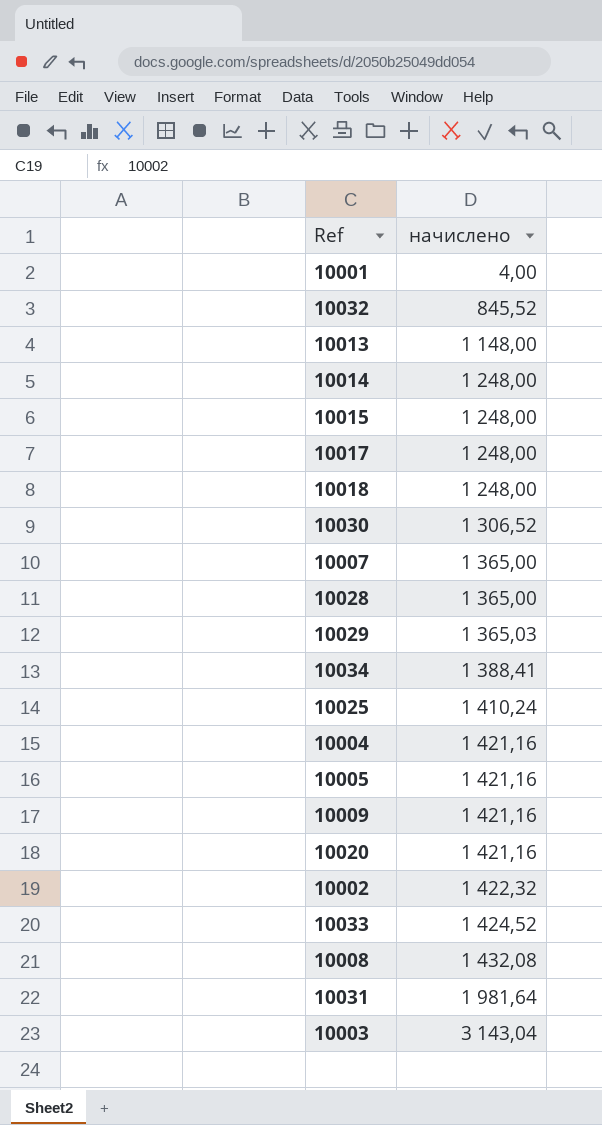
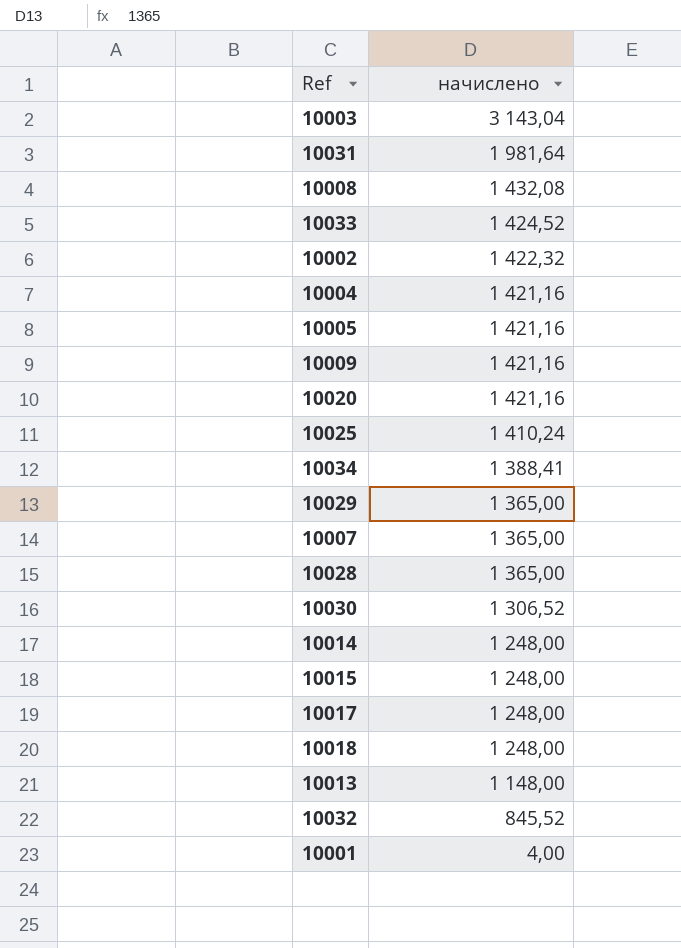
row order: начислено ascending -> начислено descending
10029 | начислено: 1 365,03 -> 1 365,00

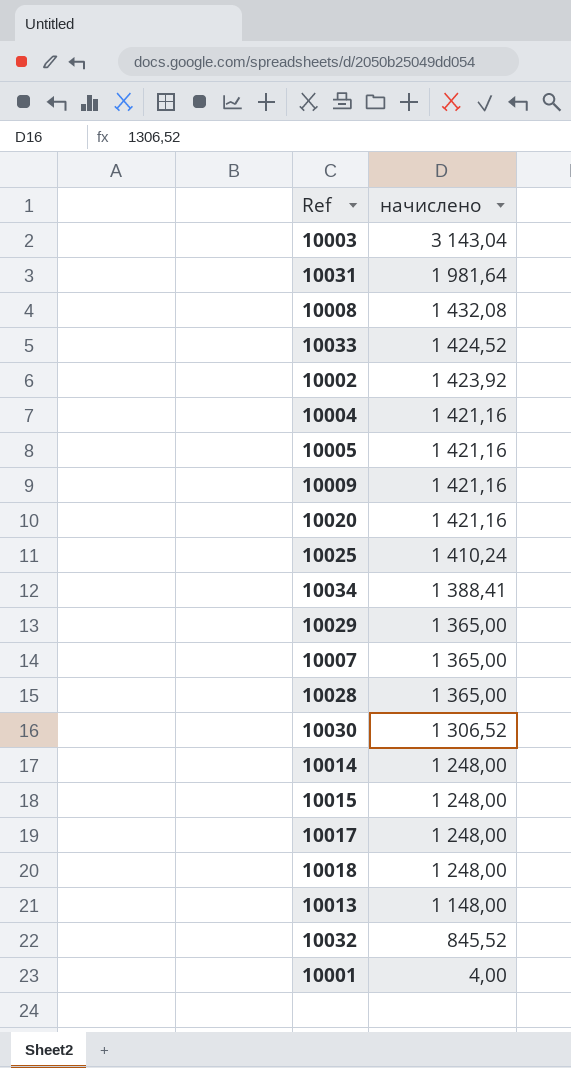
10002 | начислено: 1 422,32 -> 1 423,92

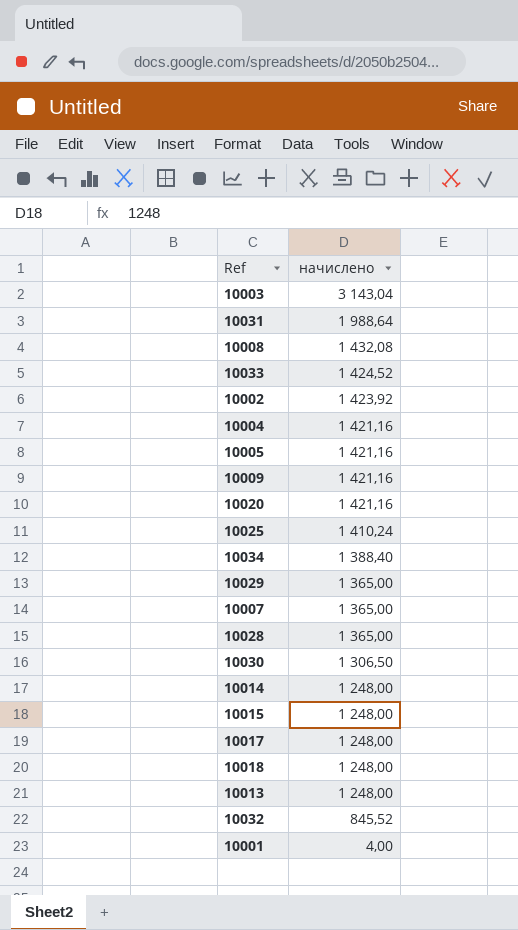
10031 | начислено: 1 981,64 -> 1 988,64
10034 | начислено: 1 388,41 -> 1 388,40
10030 | начислено: 1 306,52 -> 1 306,50
10013 | начислено: 1 148,00 -> 1 248,00

